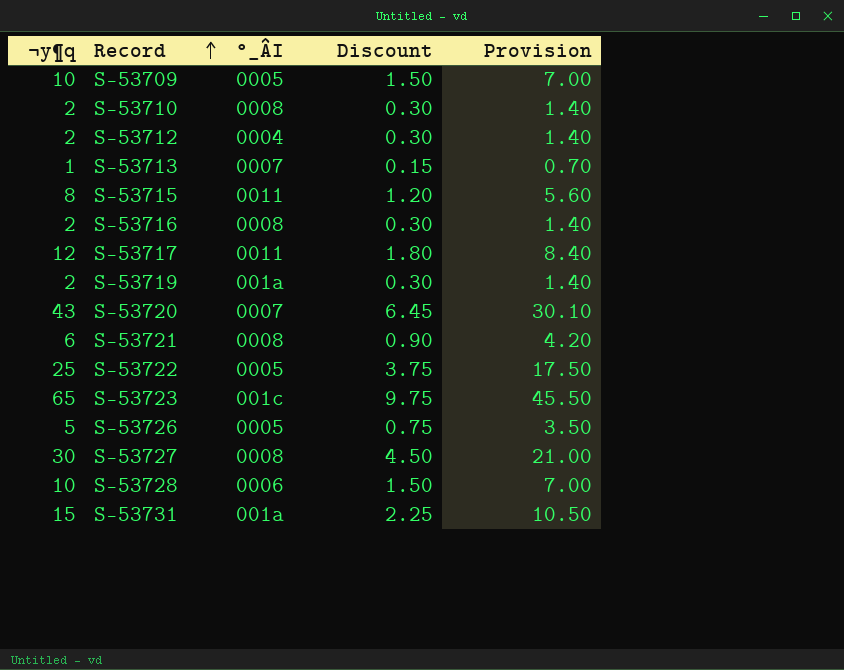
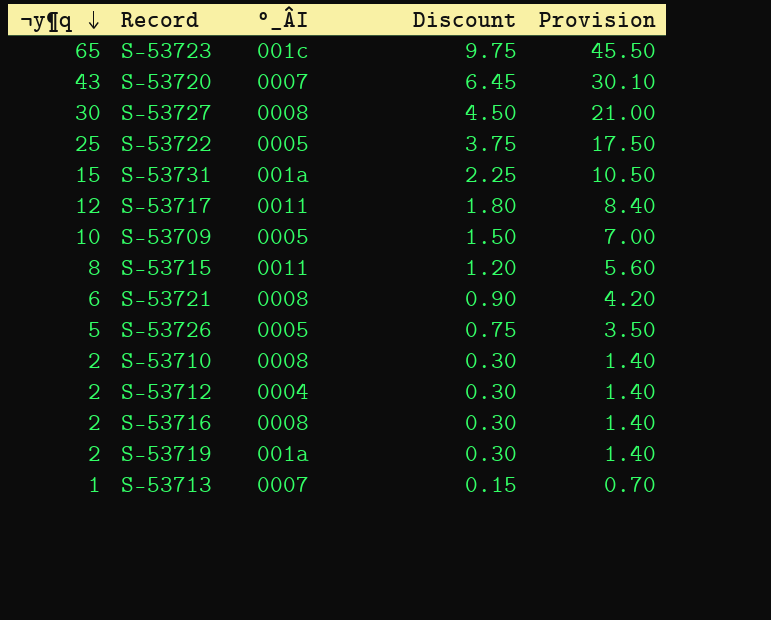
row order: Record ascending -> ¬y¶q descending
row S-53728: 10 | 0006 | 1.50 | 7.00 -> none

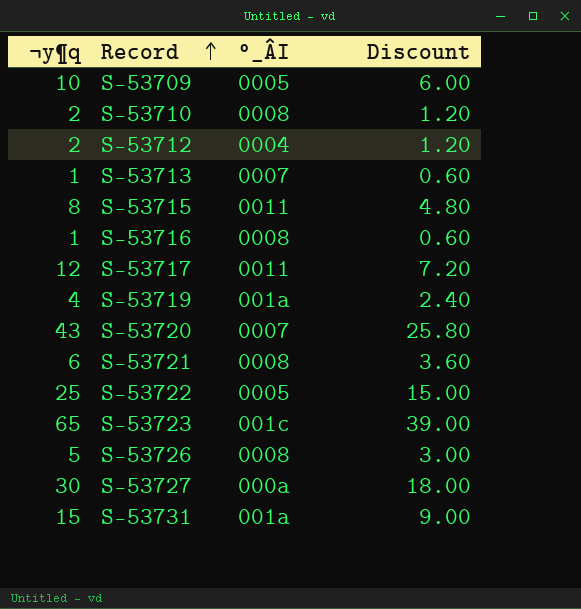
row order: ¬y¶q descending -> Record ascending
column Provision | formula: [¬y¶q] * 0.7 -> none
column Discount | formula: [¬y¶q] * 0.15 -> [¬y¶q] * 0.6
S-53716 | ¬y¶q: 2 -> 1
S-53719 | ¬y¶q: 2 -> 4
S-53726 | °_ÂI: 0005 -> 0008
S-53727 | °_ÂI: 0008 -> 000a

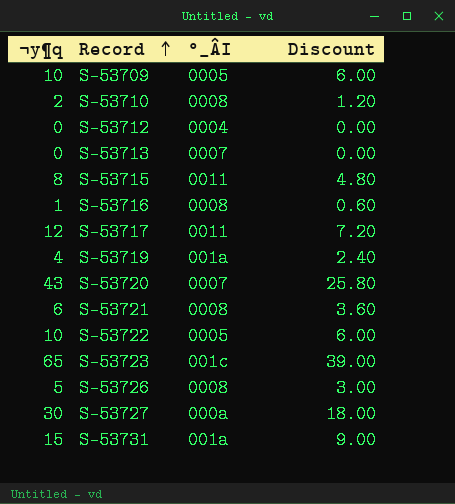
S-53712 | ¬y¶q: 2 -> 0
S-53712 | Discount: 1.20 -> 0.00
S-53713 | ¬y¶q: 1 -> 0
S-53713 | Discount: 0.60 -> 0.00
S-53722 | ¬y¶q: 25 -> 10
S-53722 | Discount: 15.00 -> 6.00

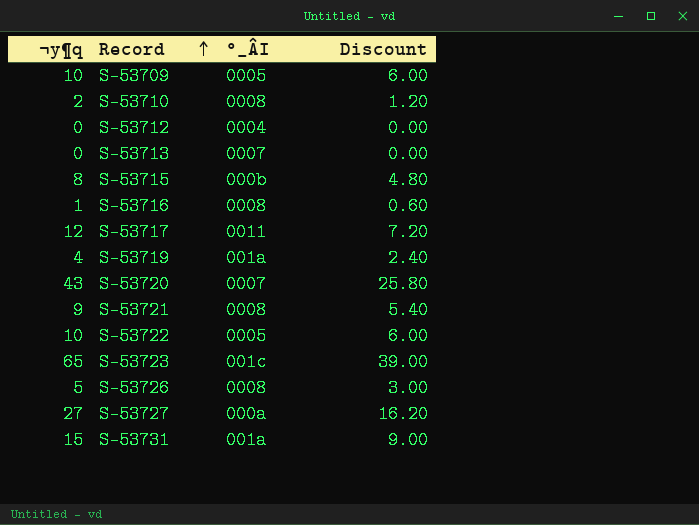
S-53715 | °_ÂI: 0011 -> 000b
S-53721 | ¬y¶q: 6 -> 9
S-53721 | Discount: 3.60 -> 5.40
S-53727 | ¬y¶q: 30 -> 27
S-53727 | Discount: 18.00 -> 16.20

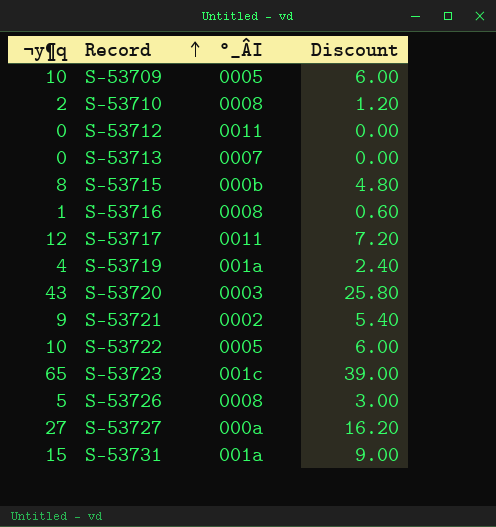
S-53712 | °_ÂI: 0004 -> 0011
S-53720 | °_ÂI: 0007 -> 0003
S-53721 | °_ÂI: 0008 -> 0002

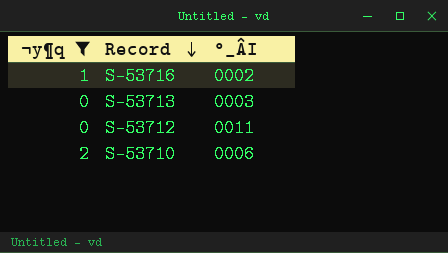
filter: none -> ¬y¶q <= 2
row order: Record ascending -> Record descending
column Discount | formula: [¬y¶q] * 0.6 -> none
S-53716 | °_ÂI: 0008 -> 0002
S-53713 | °_ÂI: 0007 -> 0003
S-53710 | °_ÂI: 0008 -> 0006

